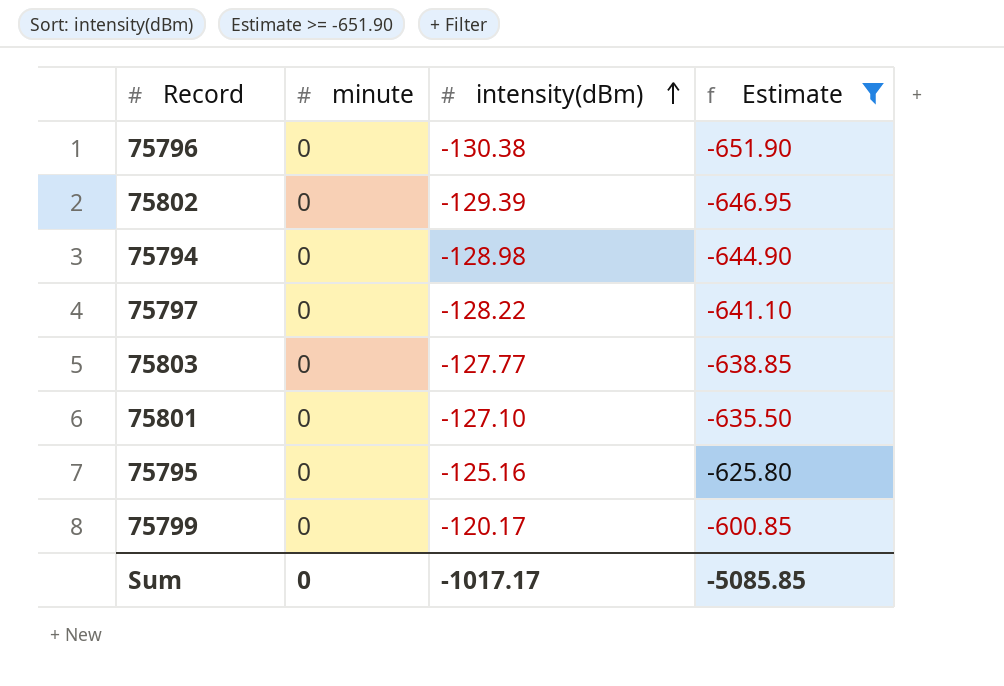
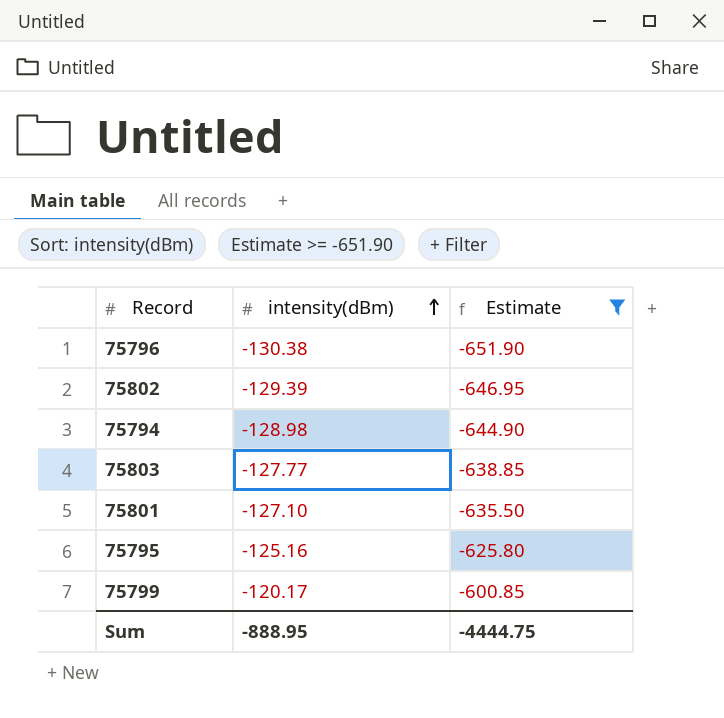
column minute | position: 2 -> none
row 75797: 0 | -128.22 | -641.10 -> none
Sum | intensity(dBm): -1017.17 -> -888.95
Sum | Estimate: -5085.85 -> -4444.75

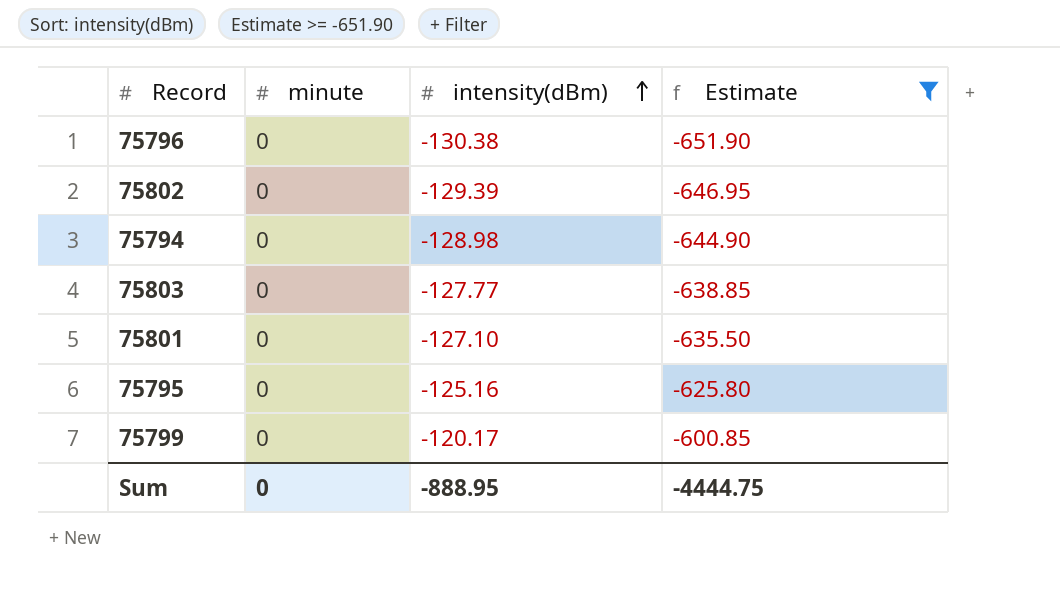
column minute | position: none -> 2

